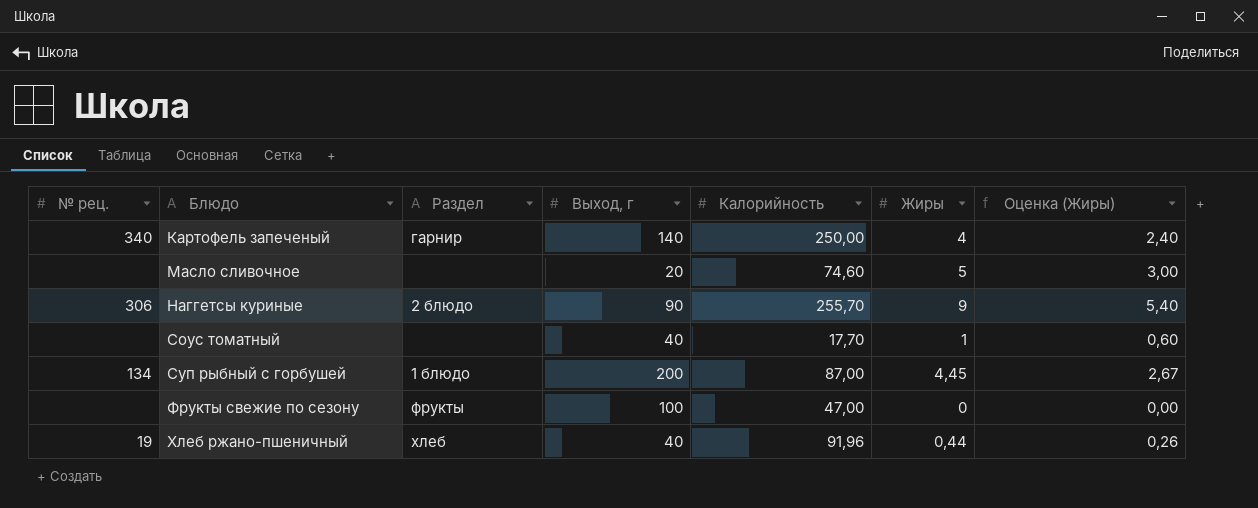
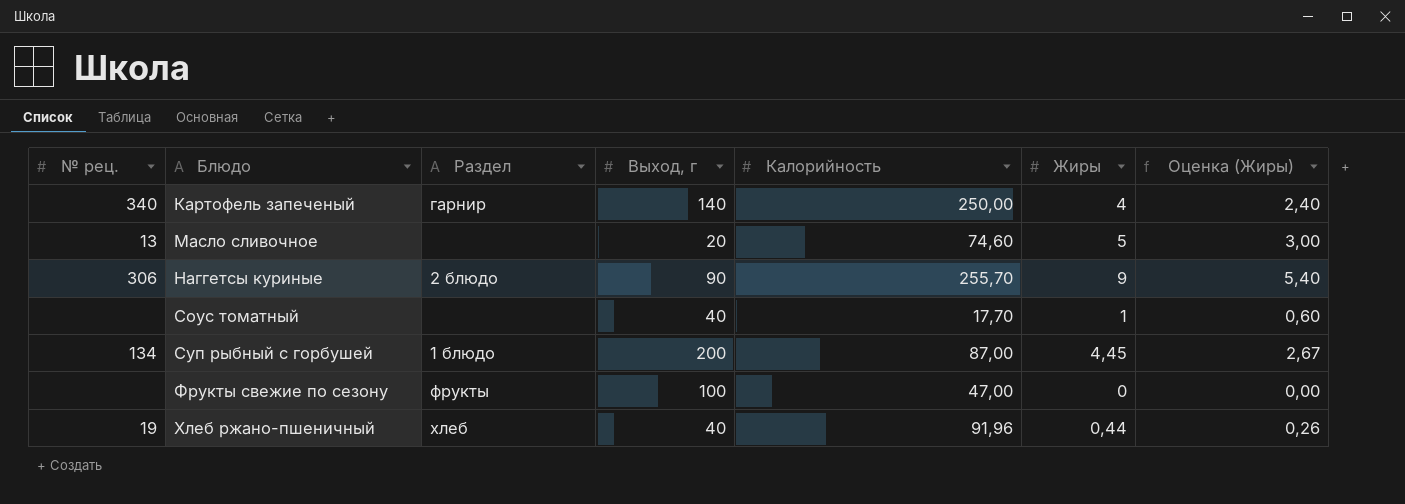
Масло сливочное | № рец.: none -> 13

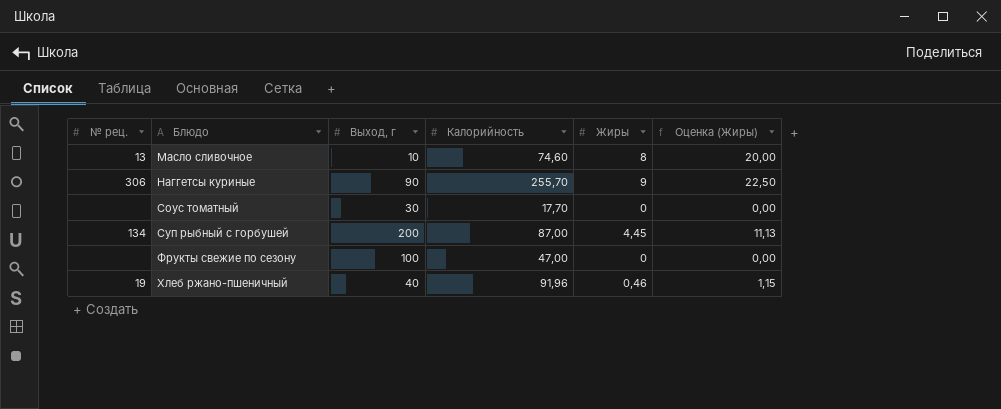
column Раздел | position: 3 -> none
column Оценка (Жиры) | formula: [Жиры] * 0,6 -> [Жиры] * 2,5
row Картофель запеченый: 340 | гарнир | 140 | 250,00 | 4 | 2,40 -> none
Масло сливочное | Выход, г: 20 -> 10
Масло сливочное | Жиры: 5 -> 8
Соус томатный | Выход, г: 40 -> 30
Соус томатный | Жиры: 1 -> 0
Хлеб ржано-пшеничный | Жиры: 0,44 -> 0,46

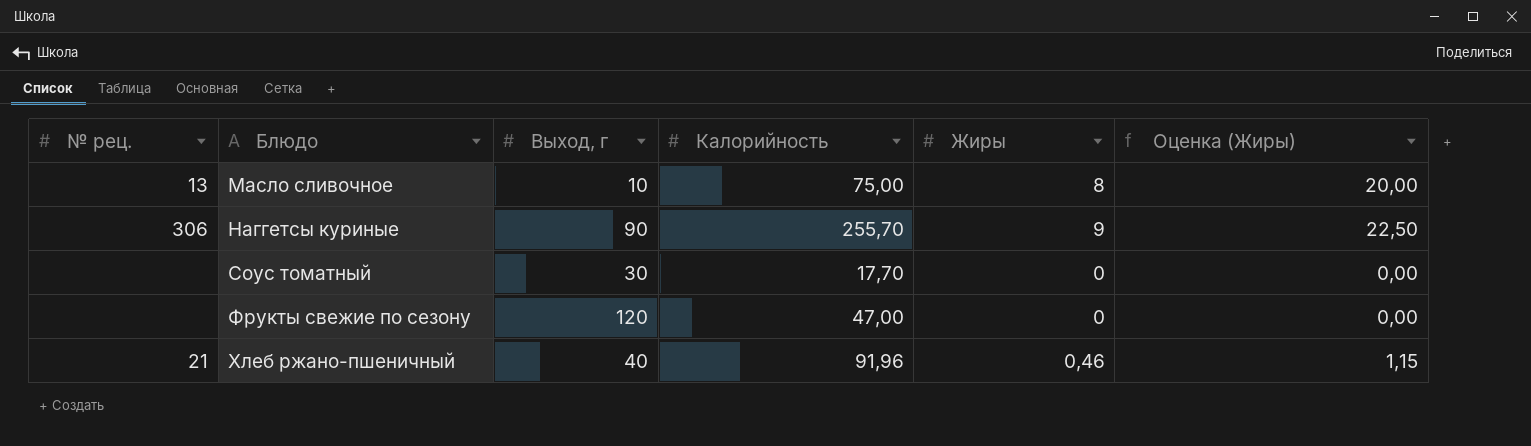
row Суп рыбный с горбушей: 134 | 200 | 87,00 | 4,45 | 11,13 -> none
Масло сливочное | Калорийность: 74,60 -> 75,00
Фрукты свежие по сезону | Выход, г: 100 -> 120
Хлеб ржано-пшеничный | № рец.: 19 -> 21

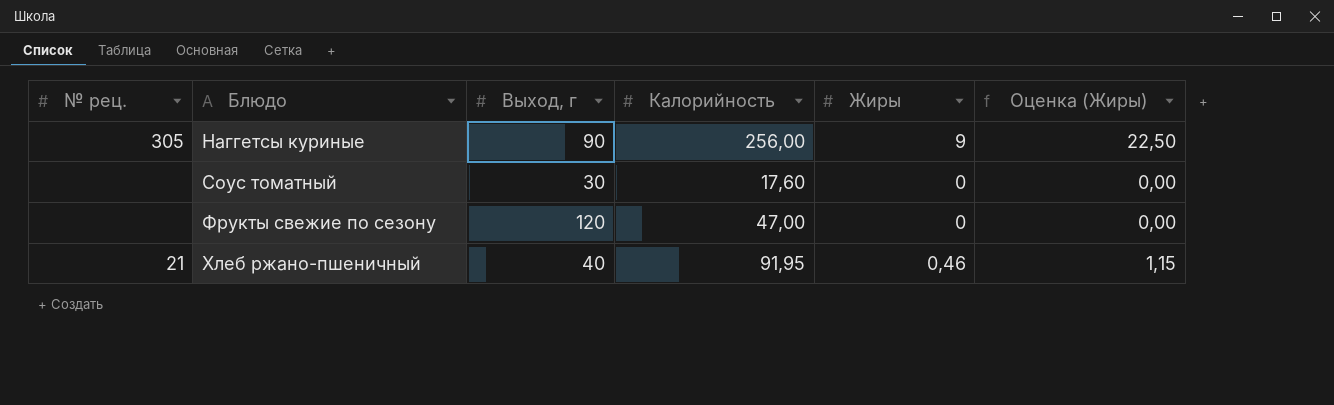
row Масло сливочное: 13 | 10 | 75,00 | 8 | 20,00 -> none
Наггетсы куриные | № рец.: 306 -> 305
Наггетсы куриные | Калорийность: 255,70 -> 256,00
Соус томатный | Калорийность: 17,70 -> 17,60
Хлеб ржано-пшеничный | Калорийность: 91,96 -> 91,95

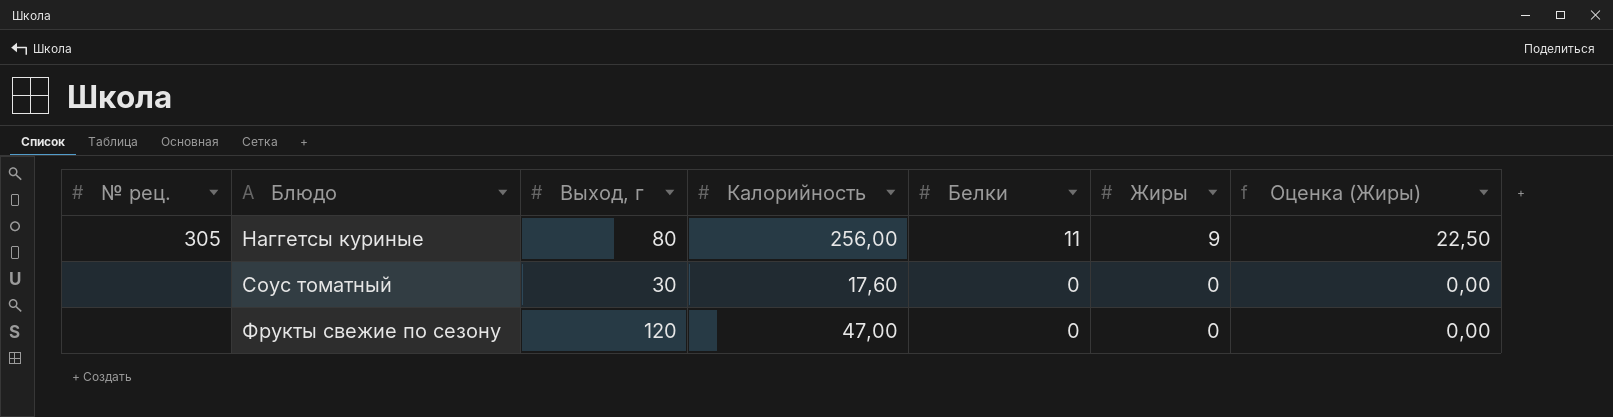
column Белки | position: none -> 5
row Хлеб ржано-пшеничный: 21 | 40 | 91,95 | 0,46 | 1,15 -> none
Наггетсы куриные | Выход, г: 90 -> 80

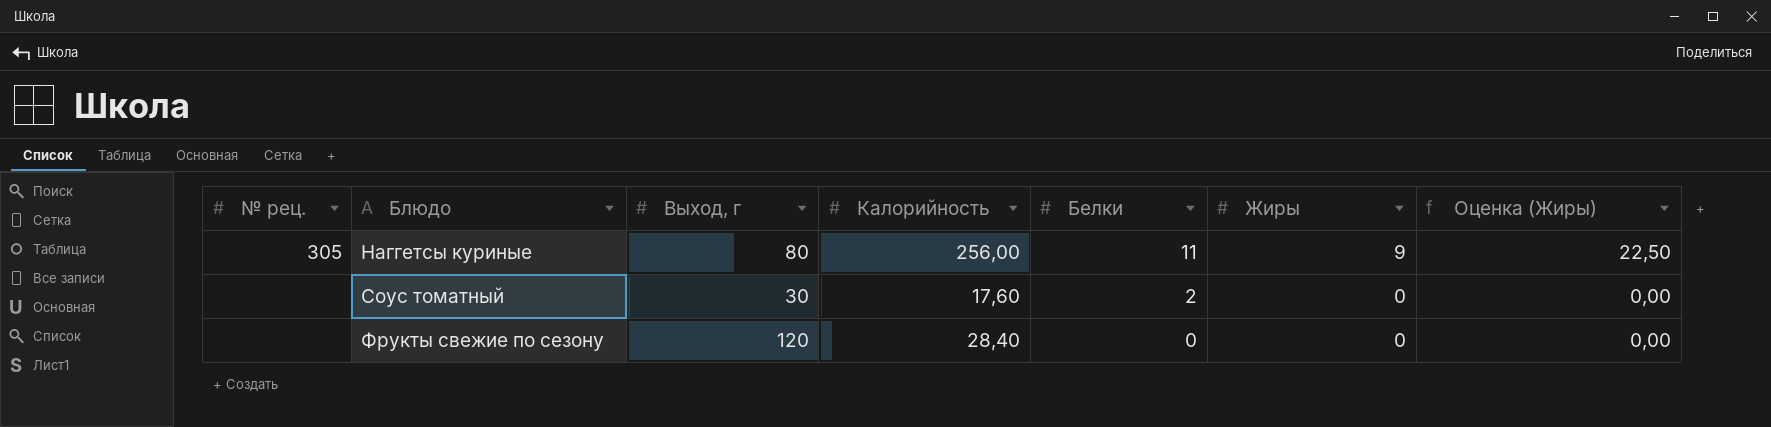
Соус томатный | Белки: 0 -> 2
Фрукты свежие по сезону | Калорийность: 47,00 -> 28,40

